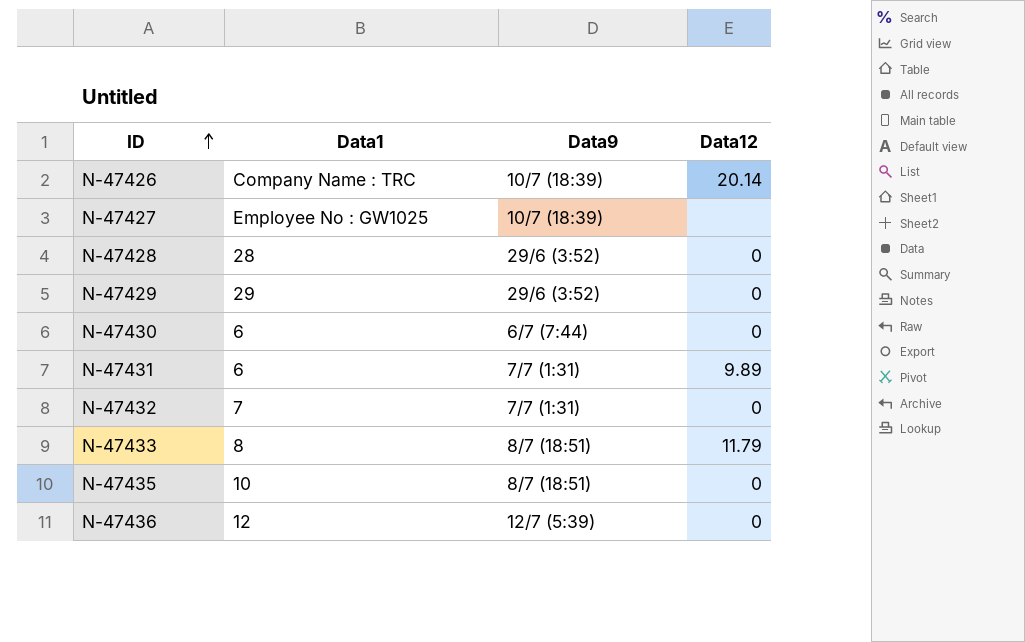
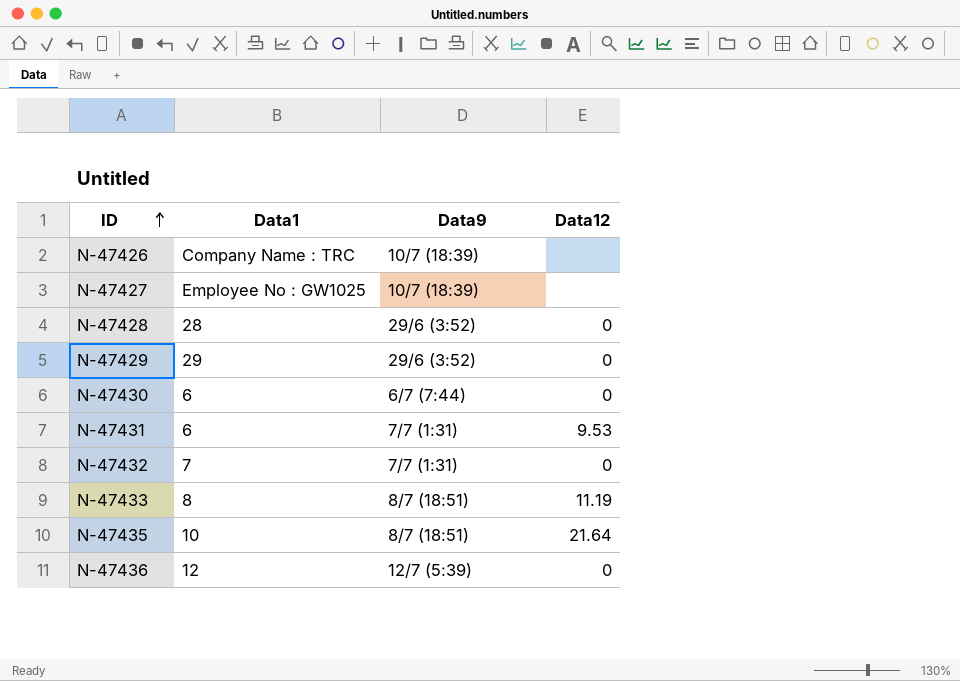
N-47426 | Data12: 20.14 -> none
N-47431 | Data12: 9.89 -> 9.53
N-47433 | Data12: 11.79 -> 11.19
N-47435 | Data12: 0 -> 21.64

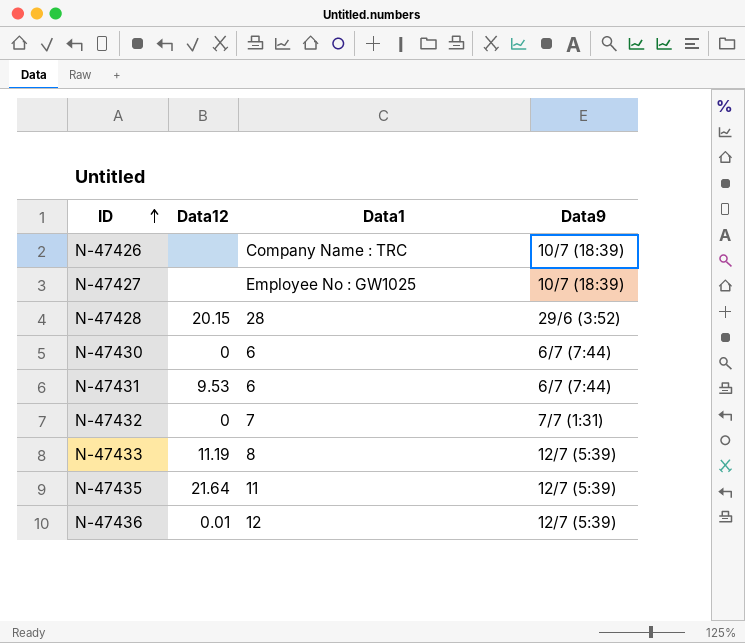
column Data12 | position: 4 -> 2
row N-47429: 29 | 29/6 (3:52) | 0 -> none
N-47428 | Data12: 0 -> 20.15
N-47431 | Data9: 7/7 (1:31) -> 6/7 (7:44)
N-47433 | Data9: 8/7 (18:51) -> 12/7 (5:39)
N-47435 | Data1: 10 -> 11
N-47435 | Data9: 8/7 (18:51) -> 12/7 (5:39)
N-47436 | Data12: 0 -> 0.01

